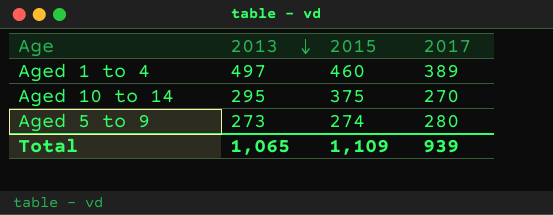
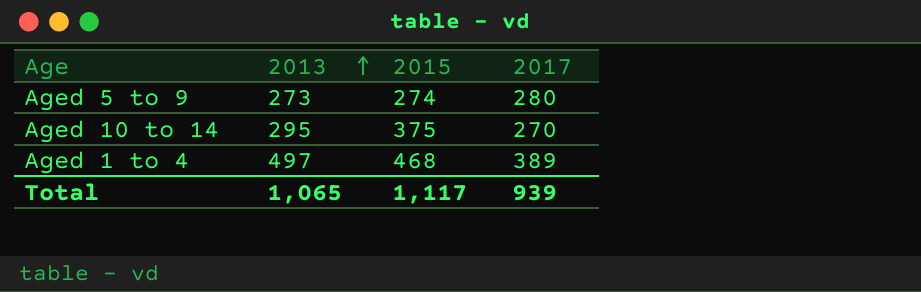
row order: 2013 descending -> 2013 ascending
Aged 1 to 4 | 2015: 460 -> 468
Total | 2015: 1,109 -> 1,117

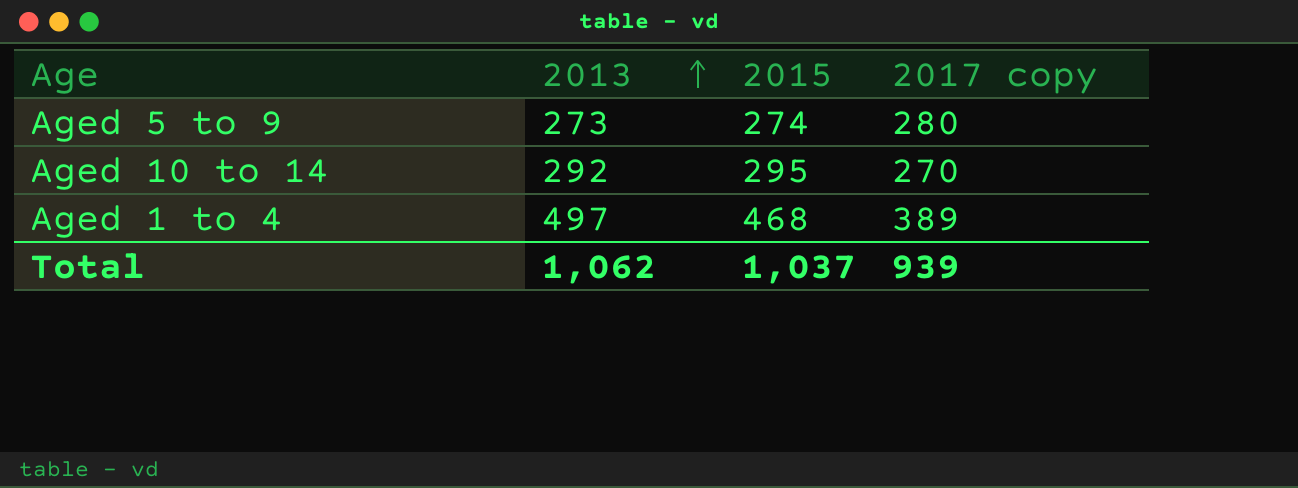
column name: 2017 -> 2017 copy
Aged 10 to 14 | 2013: 295 -> 292
Aged 10 to 14 | 2015: 375 -> 295
Total | 2013: 1,065 -> 1,062
Total | 2015: 1,117 -> 1,037

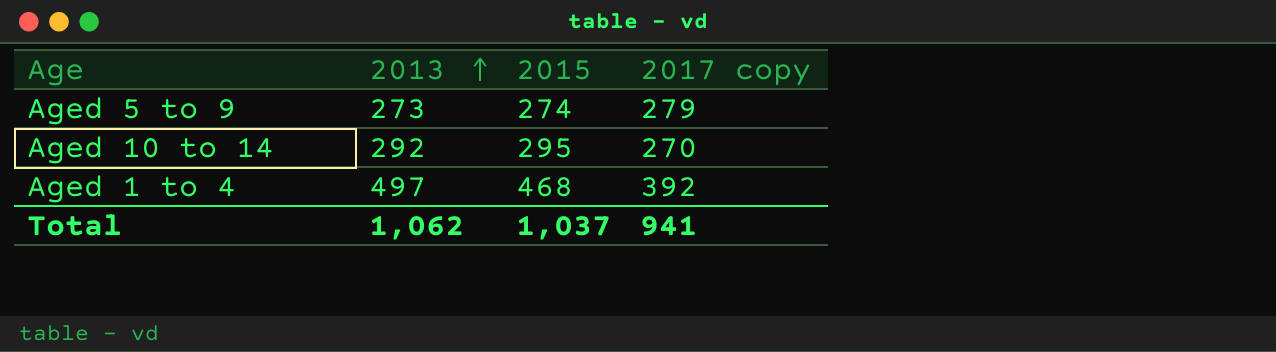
Aged 5 to 9 | 2017 copy: 280 -> 279
Aged 1 to 4 | 2017 copy: 389 -> 392
Total | 2017 copy: 939 -> 941

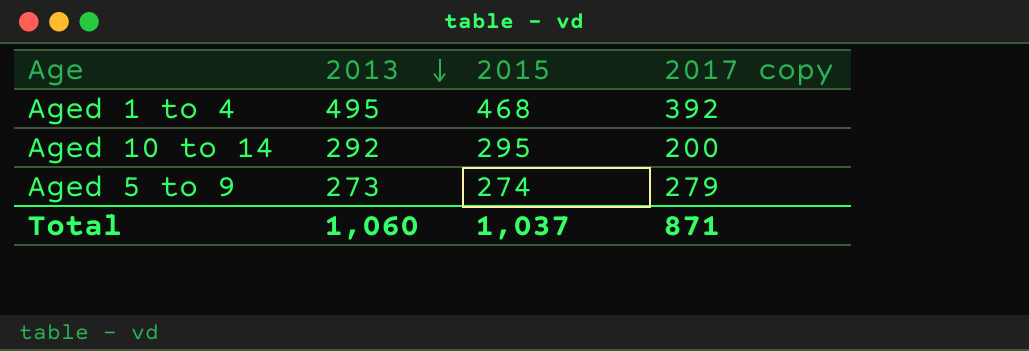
row order: 2013 ascending -> 2013 descending
Aged 1 to 4 | 2013: 497 -> 495
Aged 10 to 14 | 2017 copy: 270 -> 200
Total | 2013: 1,062 -> 1,060
Total | 2017 copy: 941 -> 871

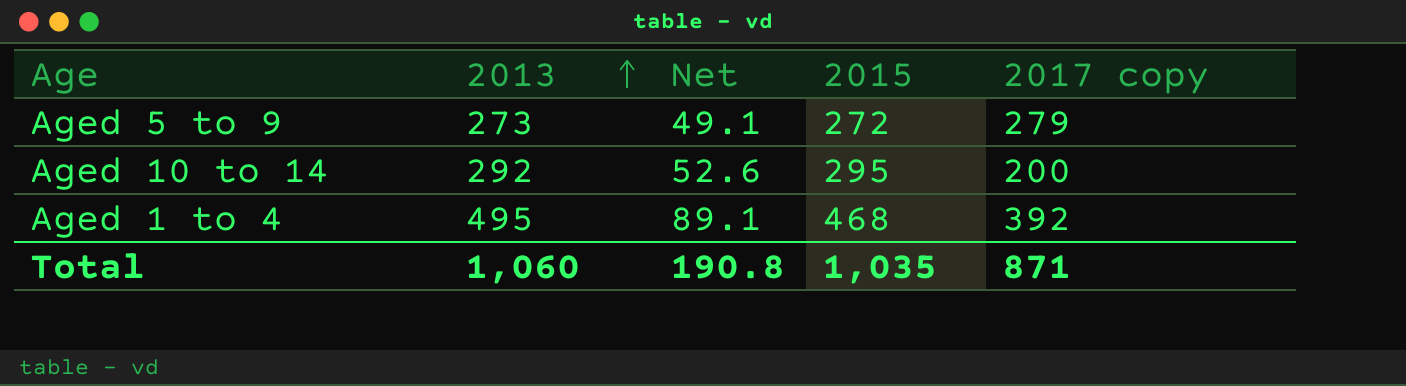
row order: 2013 descending -> 2013 ascending
column Net | formula: none -> [2013] * 0.18
Aged 5 to 9 | 2015: 274 -> 272
Total | 2015: 1,037 -> 1,035

